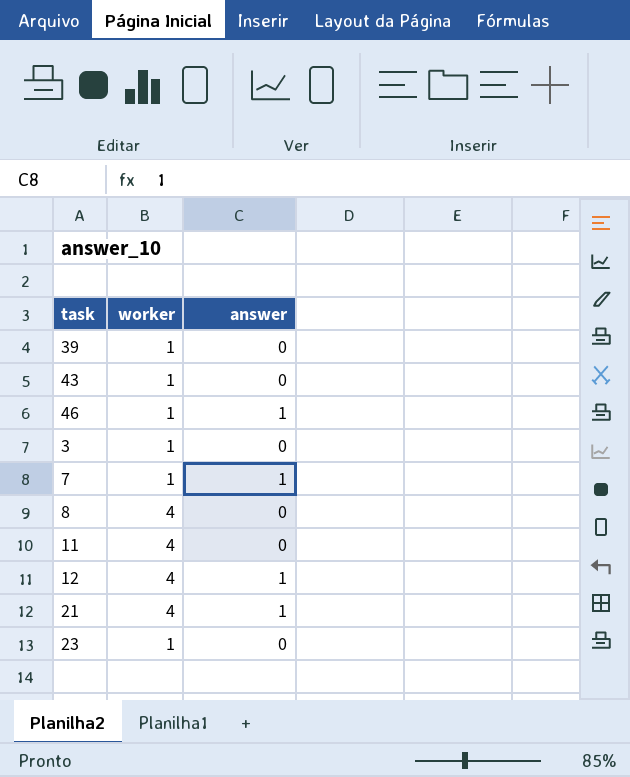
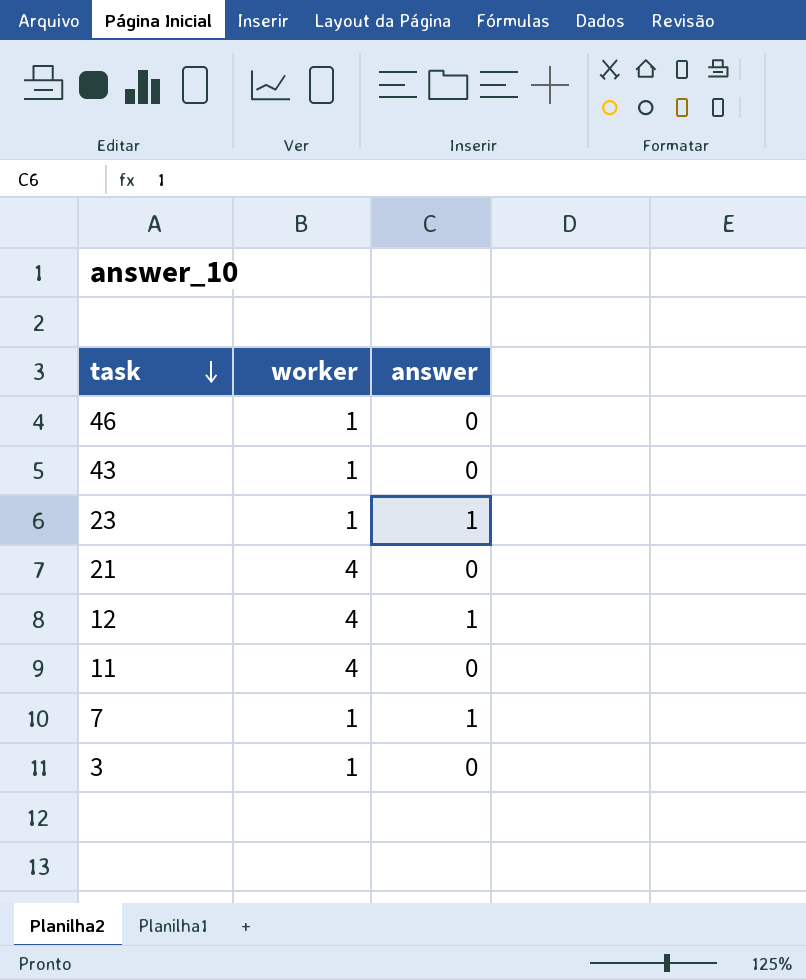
row order: none -> task descending
row 39: 1 | 0 -> none
row 8: 4 | 0 -> none
46 | answer: 1 -> 0
23 | answer: 0 -> 1
21 | answer: 1 -> 0

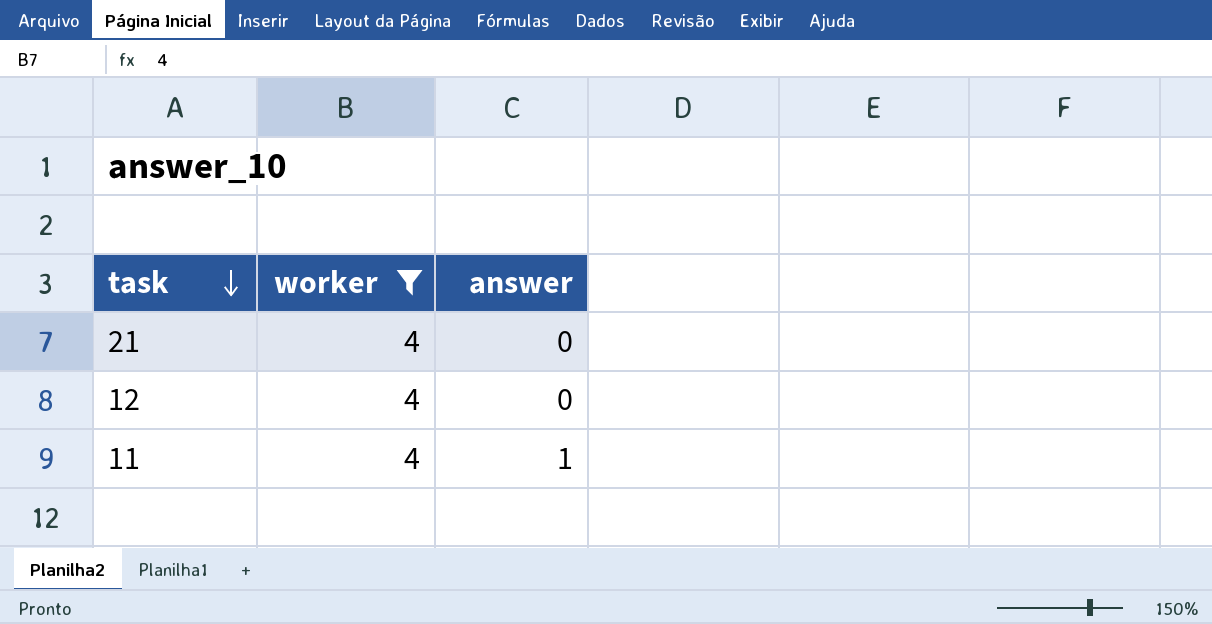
filter: none -> worker = 4
12 | answer: 1 -> 0
11 | answer: 0 -> 1

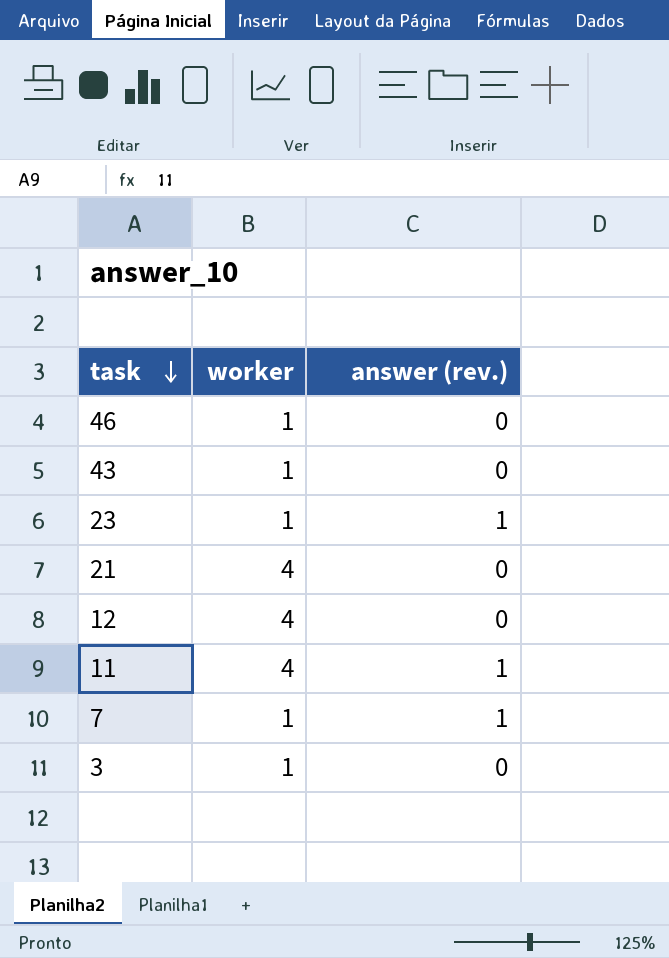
filter: worker = 4 -> none
column name: answer -> answer (rev.)

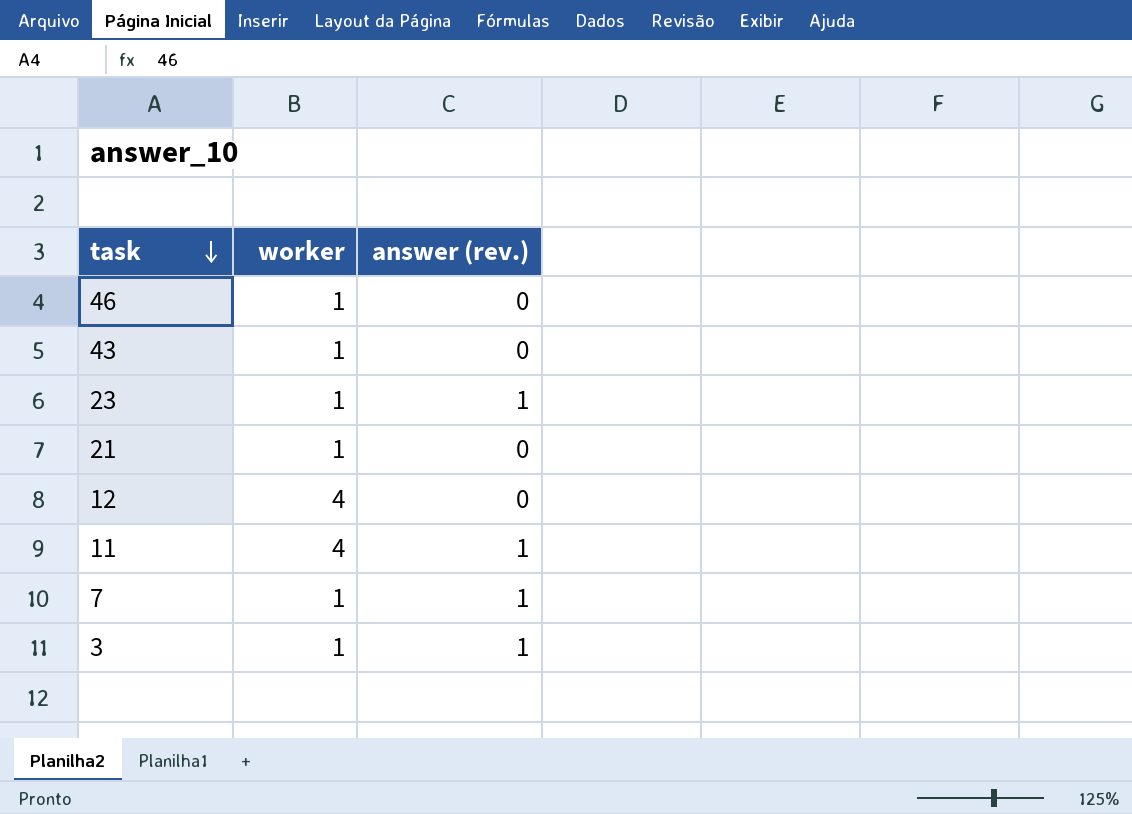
21 | worker: 4 -> 1
3 | answer (rev.): 0 -> 1

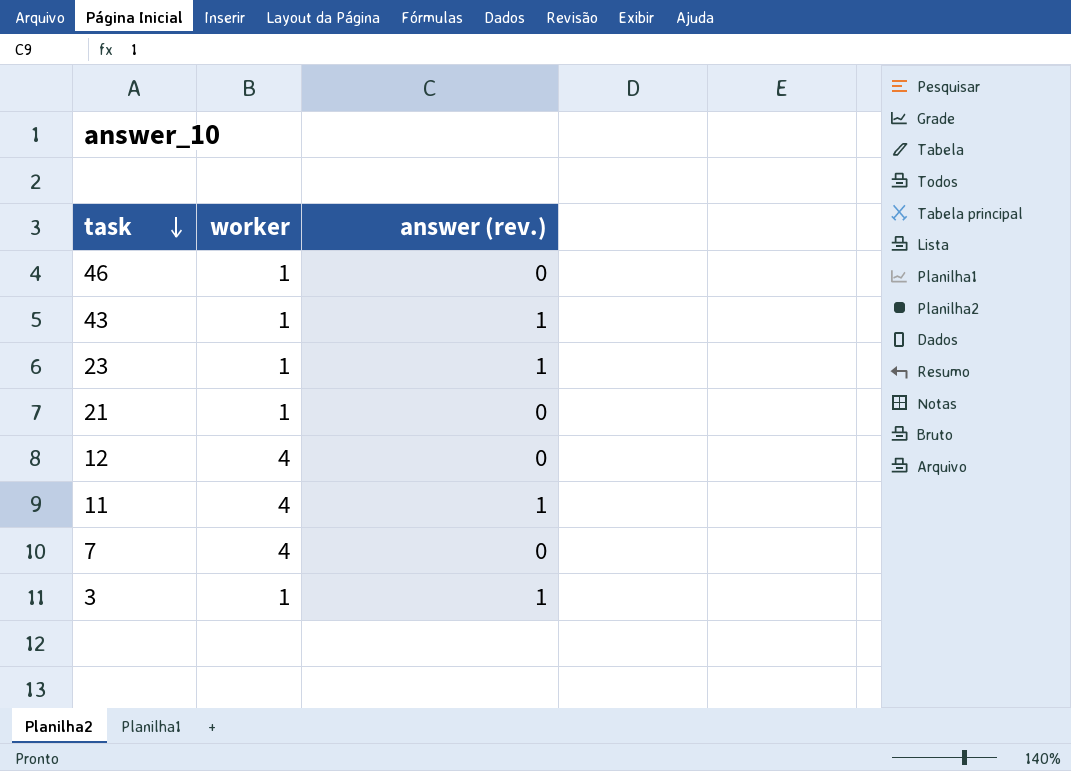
43 | answer (rev.): 0 -> 1
7 | worker: 1 -> 4
7 | answer (rev.): 1 -> 0

